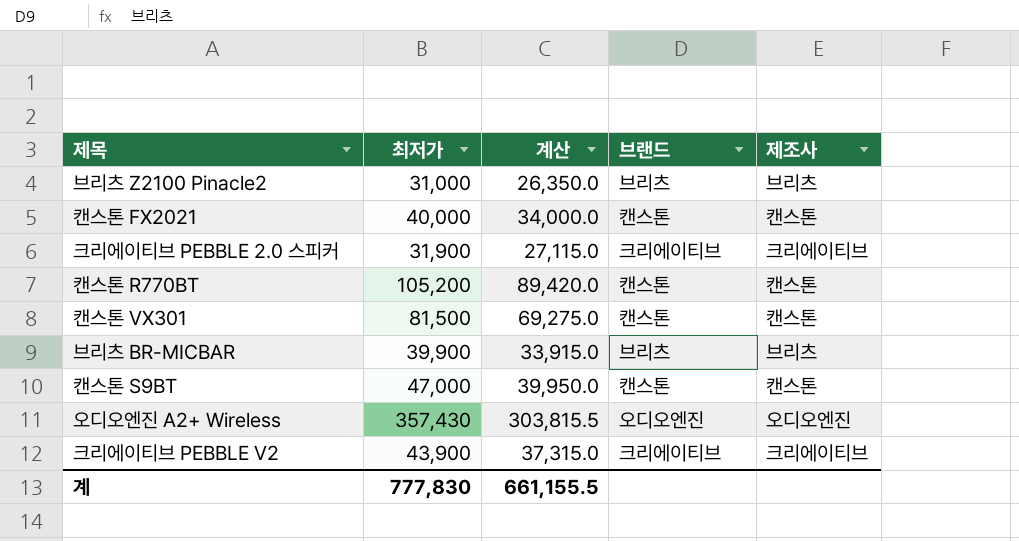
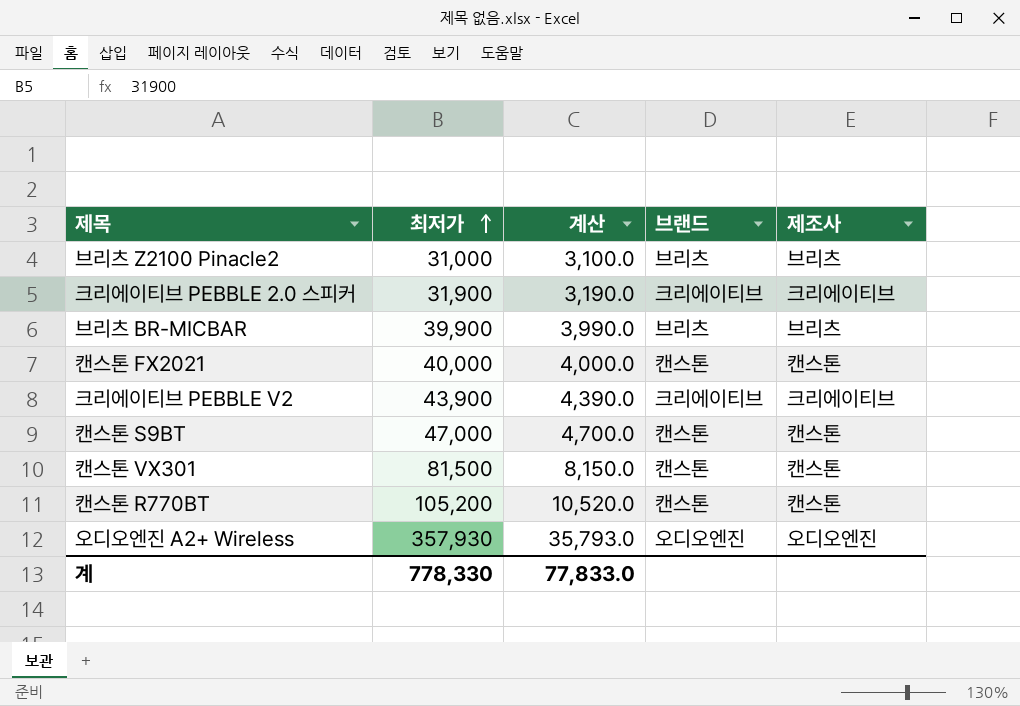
row order: none -> 최저가 ascending
column 계산 | formula: [최저가] * 0.85 -> [최저가] * 0.1
오디오엔진 A2+ Wireless | 최저가: 357,430 -> 357,930
계 | 최저가: 777,830 -> 778,330
계 | 계산: 661,155.5 -> 77,833.0

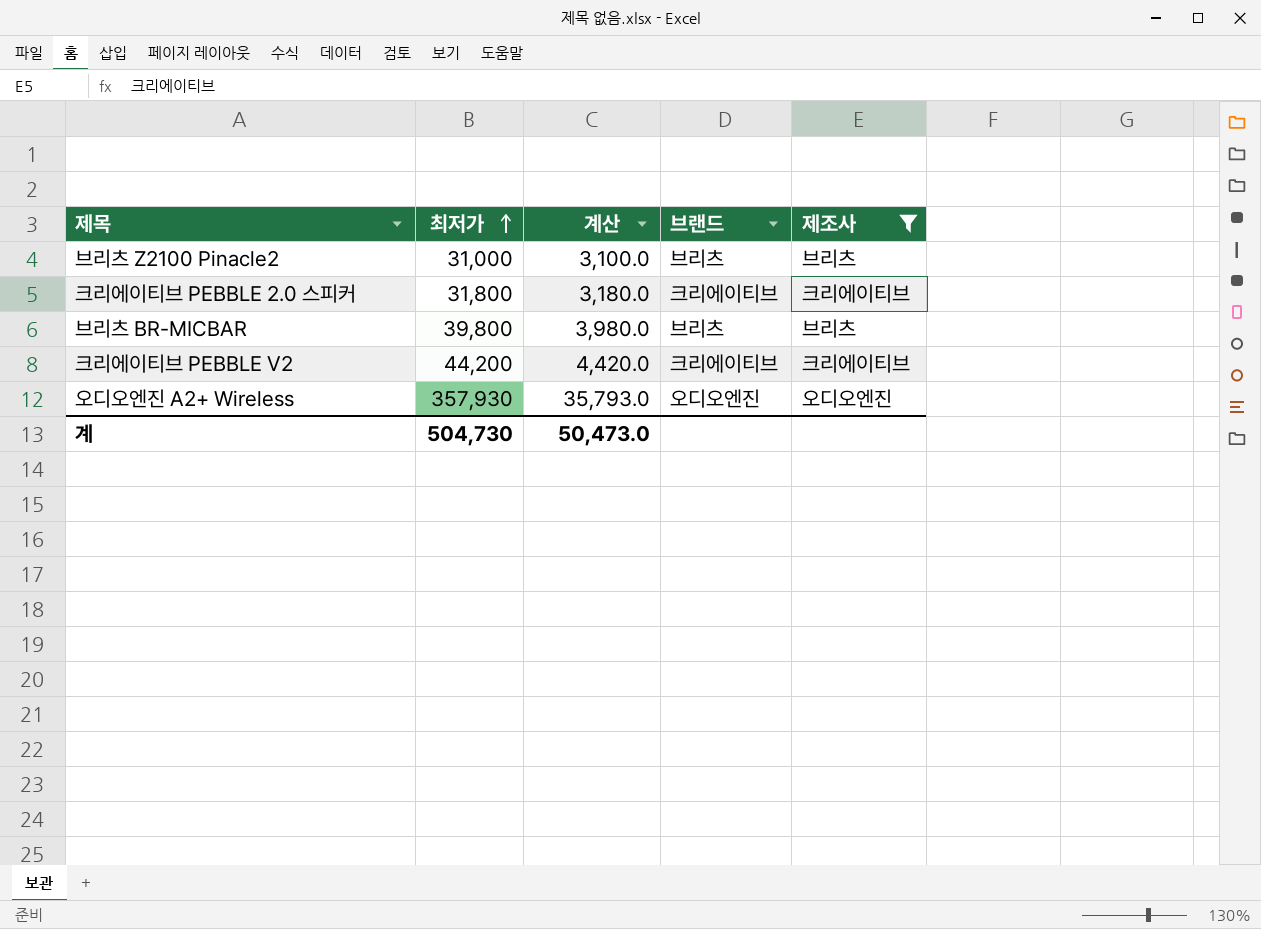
filter: none -> 제조사 != 캔스톤
크리에이티브 PEBBLE 2.0 스피커 | 최저가: 31,900 -> 31,800
크리에이티브 PEBBLE 2.0 스피커 | 계산: 3,190.0 -> 3,180.0
브리츠 BR-MICBAR | 최저가: 39,900 -> 39,800
브리츠 BR-MICBAR | 계산: 3,990.0 -> 3,980.0
크리에이티브 PEBBLE V2 | 최저가: 43,900 -> 44,200
크리에이티브 PEBBLE V2 | 계산: 4,390.0 -> 4,420.0
계 | 최저가: 778,330 -> 504,730
계 | 계산: 77,833.0 -> 50,473.0

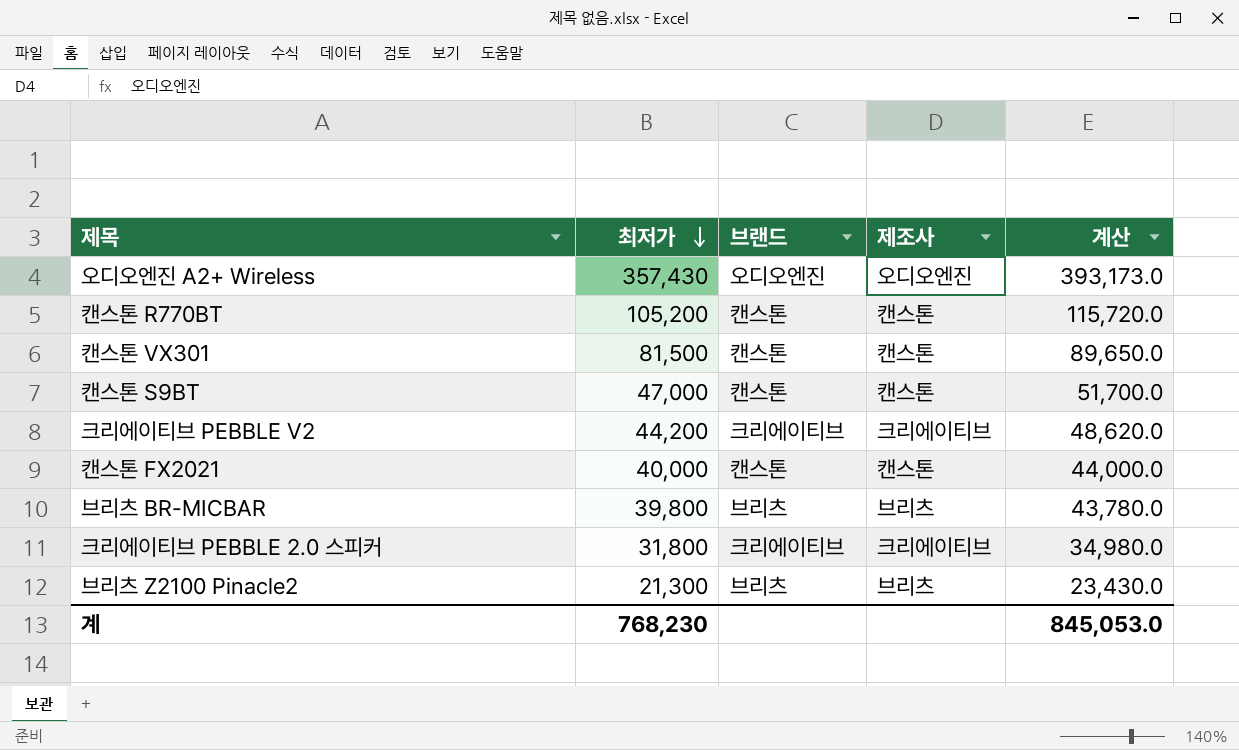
filter: 제조사 != 캔스톤 -> none
row order: 최저가 ascending -> 최저가 descending
column 계산 | formula: [최저가] * 0.1 -> [최저가] * 1.1
column 계산 | position: 3 -> 5
오디오엔진 A2+ Wireless | 최저가: 357,930 -> 357,430
브리츠 Z2100 Pinacle2 | 최저가: 31,000 -> 21,300
계 | 최저가: 504,730 -> 768,230
계 | 계산: 50,473.0 -> 845,053.0

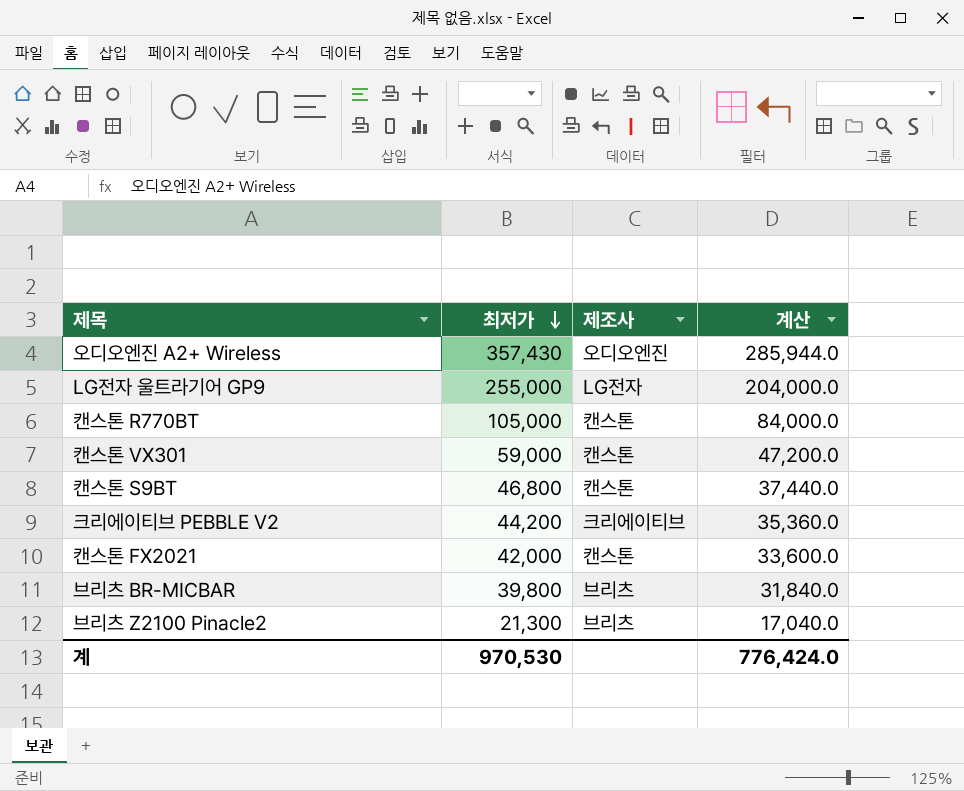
column 브랜드 | position: 3 -> none
column 계산 | formula: [최저가] * 1.1 -> [최저가] * 0.8
row 크리에이티브 PEBBLE 2.0 스피커: 31,800 | 크리에이티브 | 크리에이티브 | 34,980.0 -> none
row LG전자 울트라기어 GP9: none -> 255,000 | LG전자 | 204,000.0
캔스톤 R770BT | 최저가: 105,200 -> 105,000
캔스톤 VX301 | 최저가: 81,500 -> 59,000
캔스톤 S9BT | 최저가: 47,000 -> 46,800
캔스톤 FX2021 | 최저가: 40,000 -> 42,000
계 | 최저가: 768,230 -> 970,530
계 | 계산: 845,053.0 -> 776,424.0

